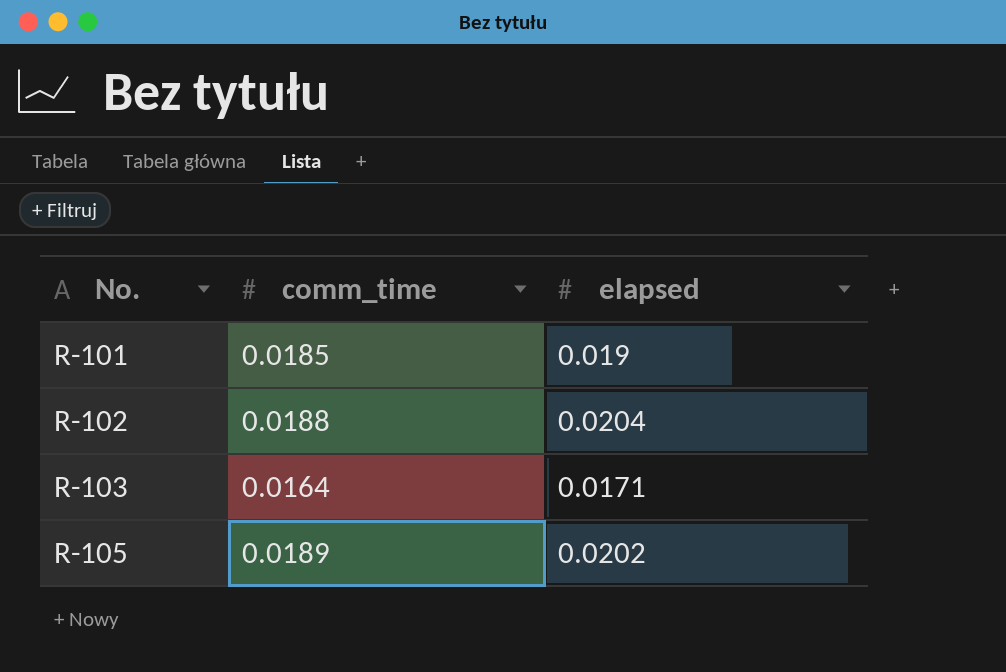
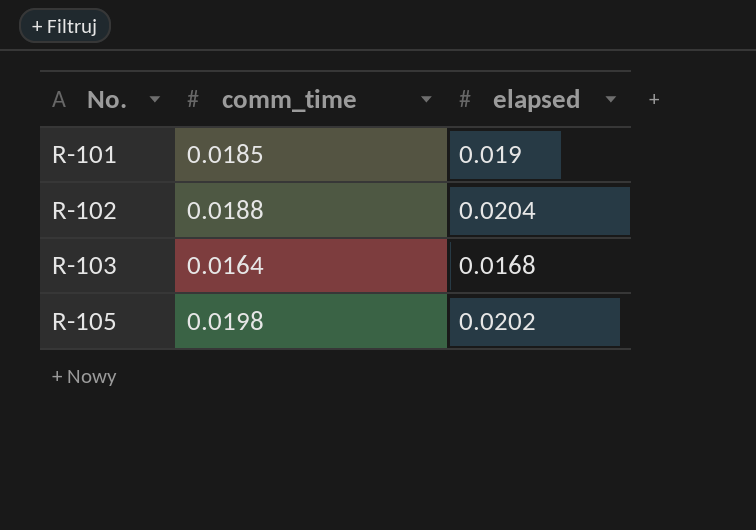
R-103 | elapsed: 0.0171 -> 0.0168
R-105 | comm_time: 0.0189 -> 0.0198

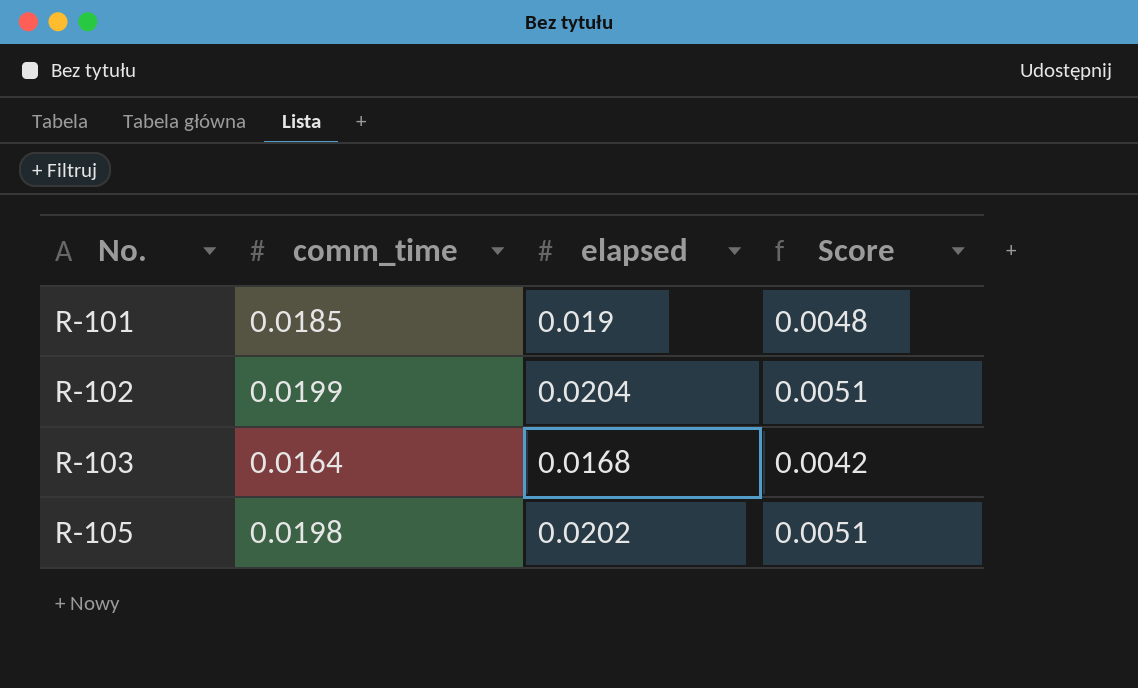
column Score | formula: none -> [elapsed] * 0.25
R-102 | comm_time: 0.0188 -> 0.0199

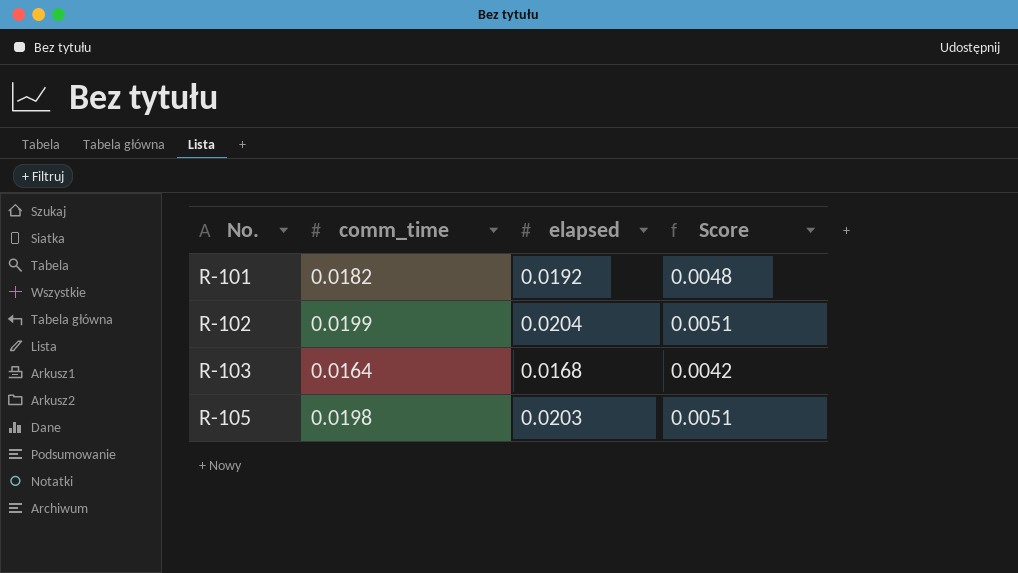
R-101 | comm_time: 0.0185 -> 0.0182
R-101 | elapsed: 0.019 -> 0.0192
R-105 | elapsed: 0.0202 -> 0.0203

